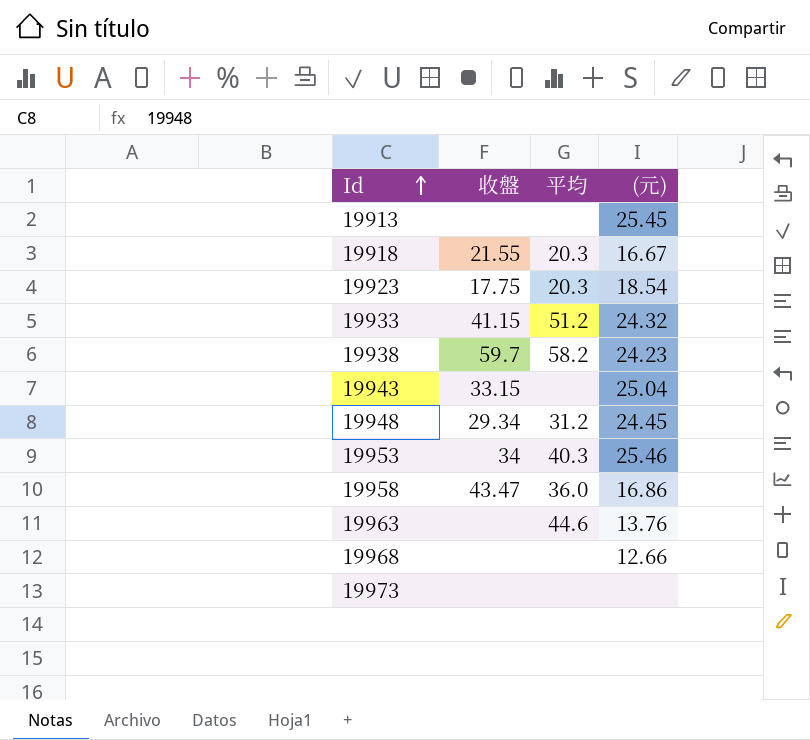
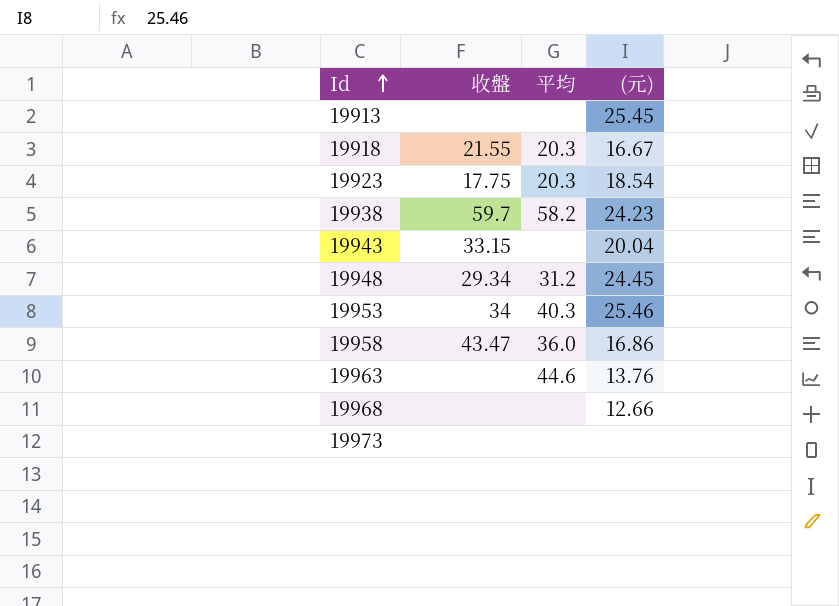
row 19933: 41.15 | 51.2 | 24.32 -> none
19943 | (元): 25.04 -> 20.04

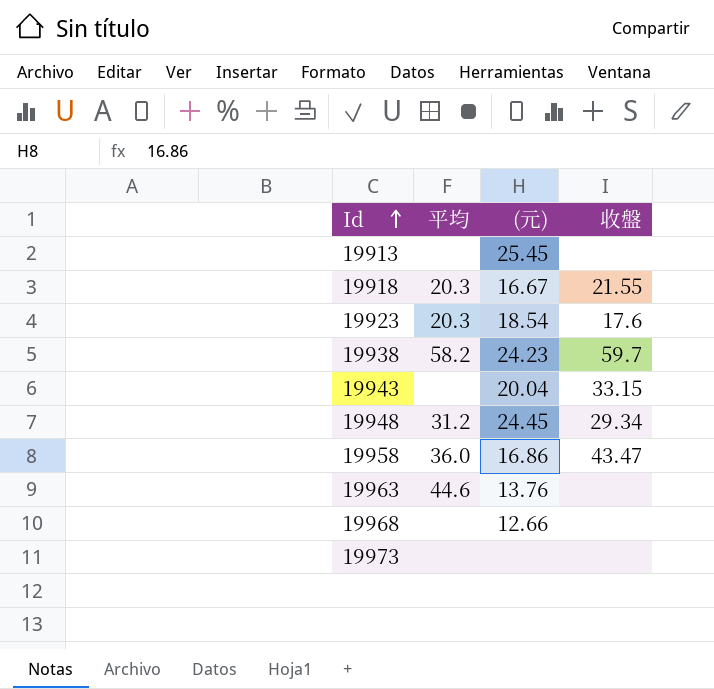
column 收盤 | position: 2 -> 4
row 19953: 34 | 40.3 | 25.46 -> none
19923 | 收盤: 17.75 -> 17.6

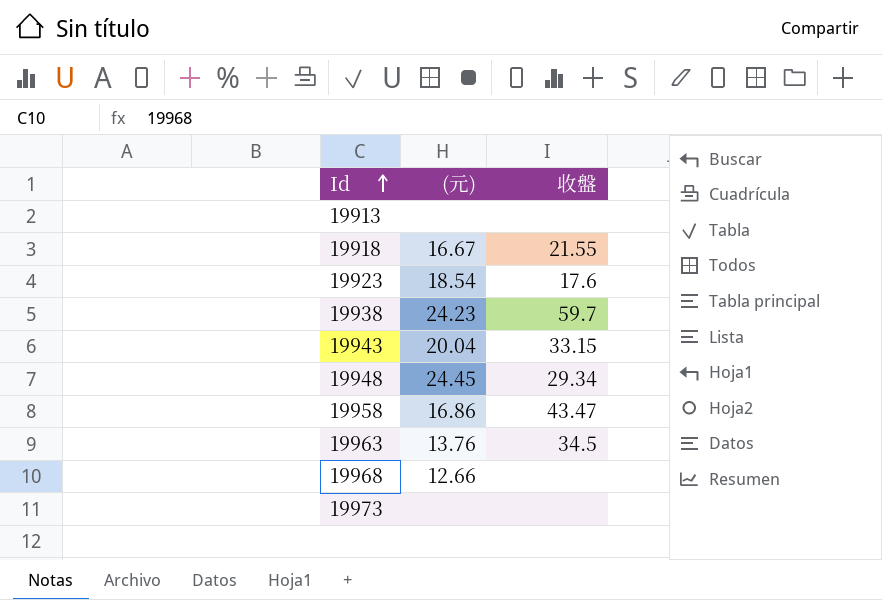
column 平均 | position: 2 -> none
19913 | (元): 25.45 -> none
19963 | 收盤: none -> 34.5

